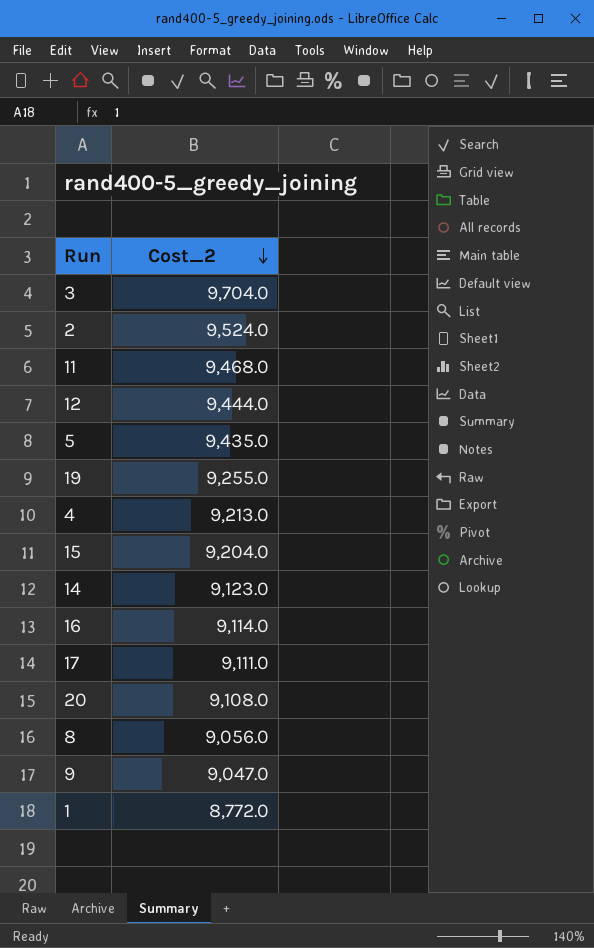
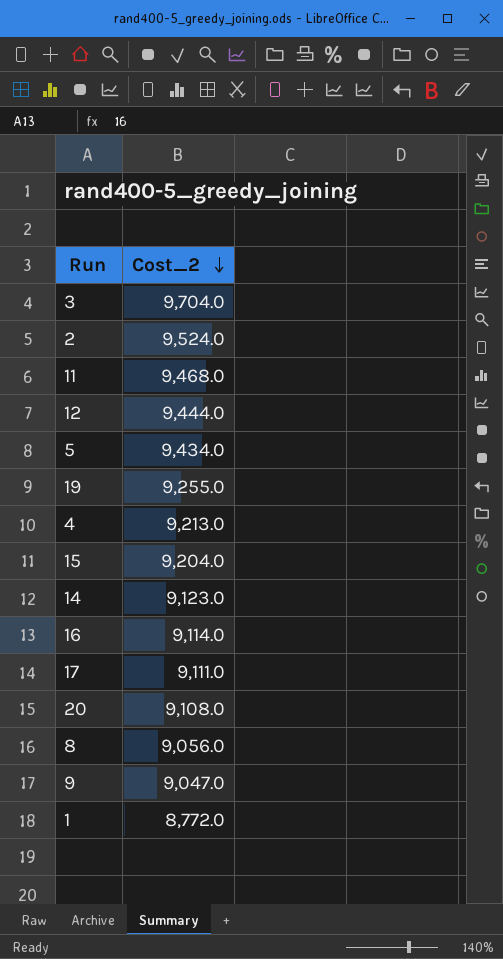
5 | Cost_2: 9,435.0 -> 9,434.0

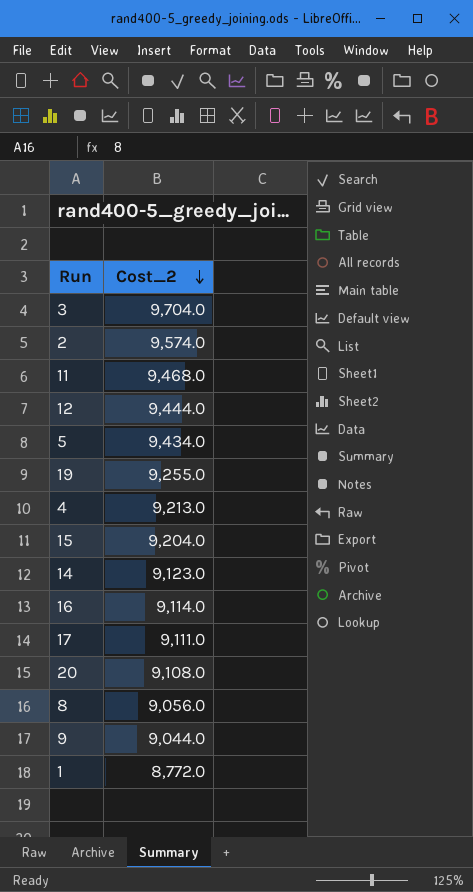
2 | Cost_2: 9,524.0 -> 9,574.0
9 | Cost_2: 9,047.0 -> 9,044.0

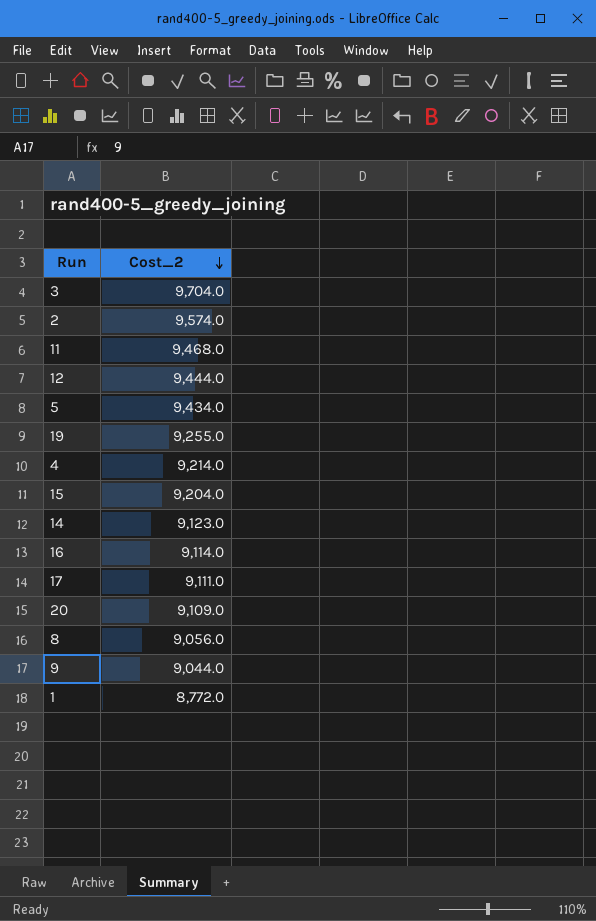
4 | Cost_2: 9,213.0 -> 9,214.0
20 | Cost_2: 9,108.0 -> 9,109.0

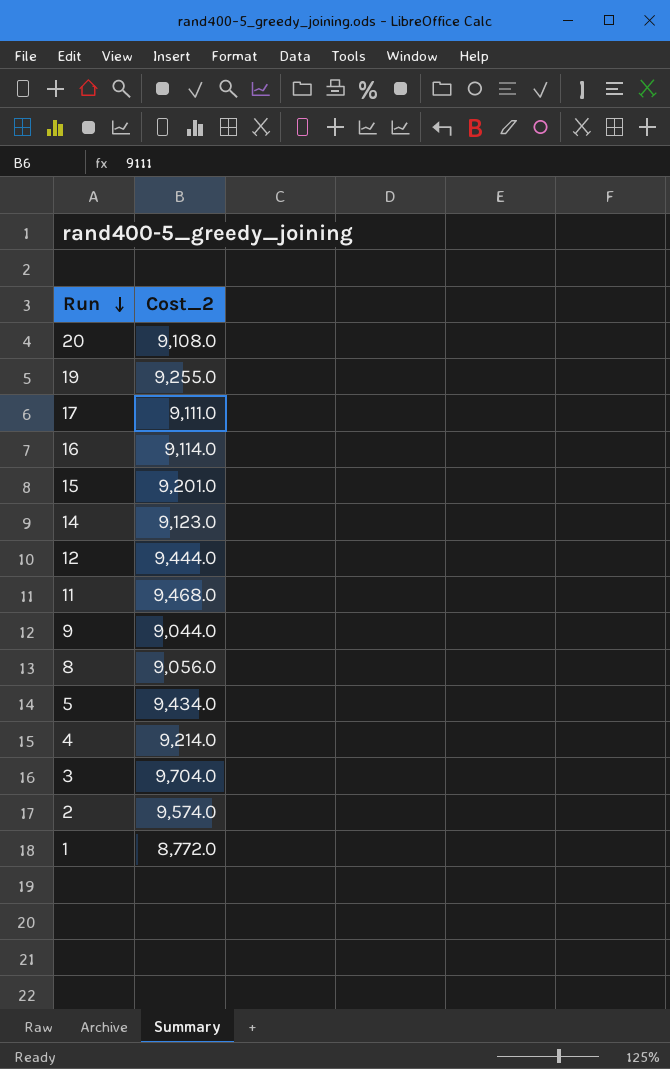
row order: Cost_2 descending -> Run descending
20 | Cost_2: 9,109.0 -> 9,108.0
15 | Cost_2: 9,204.0 -> 9,201.0

